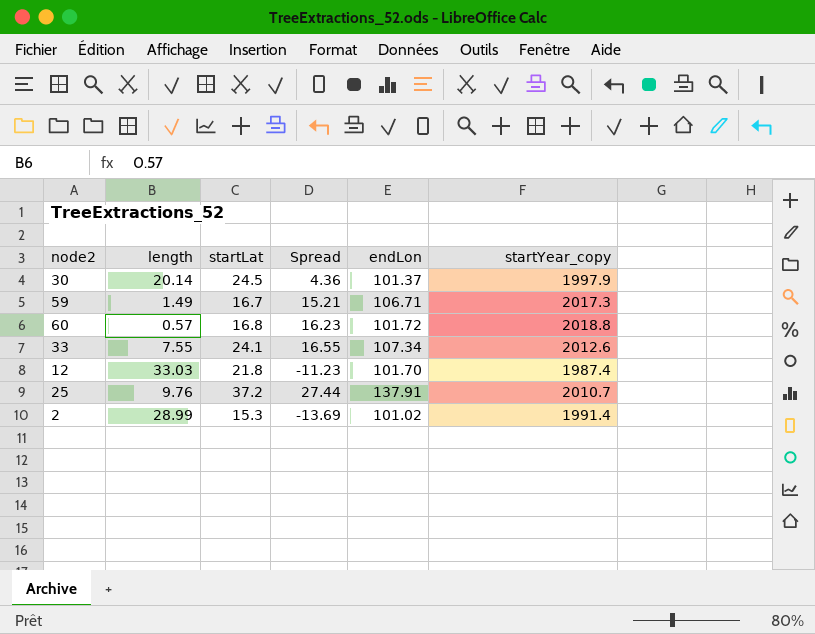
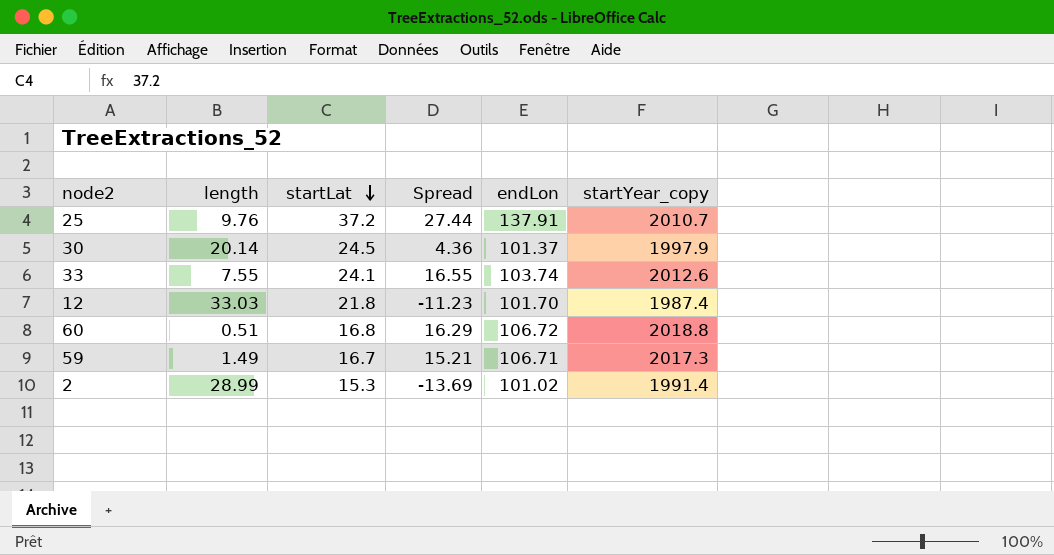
row order: none -> startLat descending
33 | endLon: 107.34 -> 103.74
60 | length: 0.57 -> 0.51
60 | Spread: 16.23 -> 16.29
60 | endLon: 101.72 -> 106.72

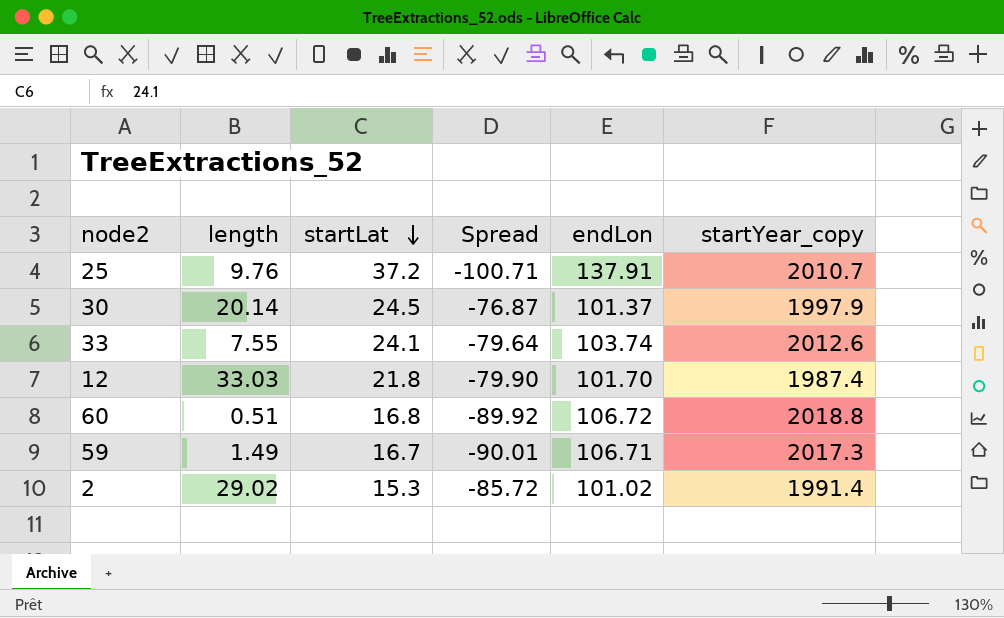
column Spread | formula: [startLat] - [length] -> [startLat] - [endLon]
2 | length: 28.99 -> 29.02

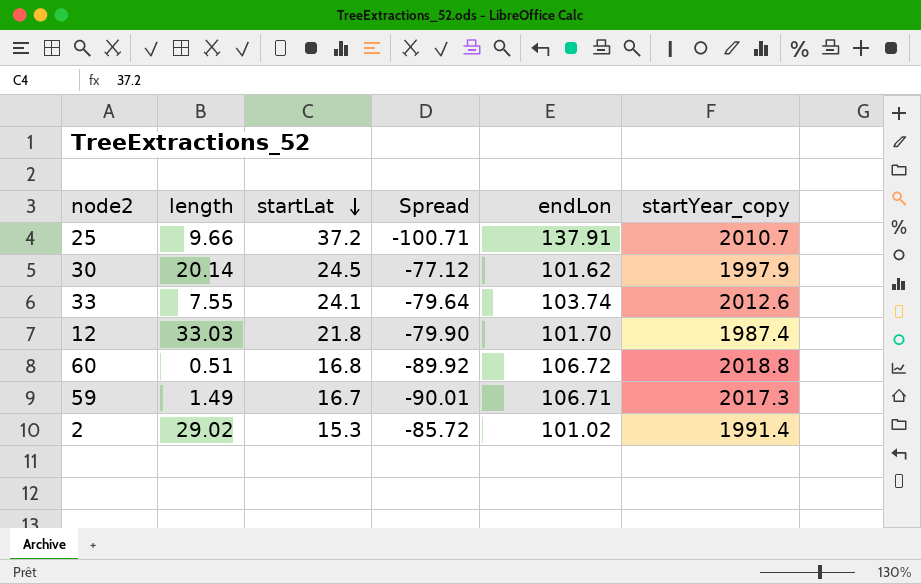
25 | length: 9.76 -> 9.66
30 | Spread: -76.87 -> -77.12
30 | endLon: 101.37 -> 101.62

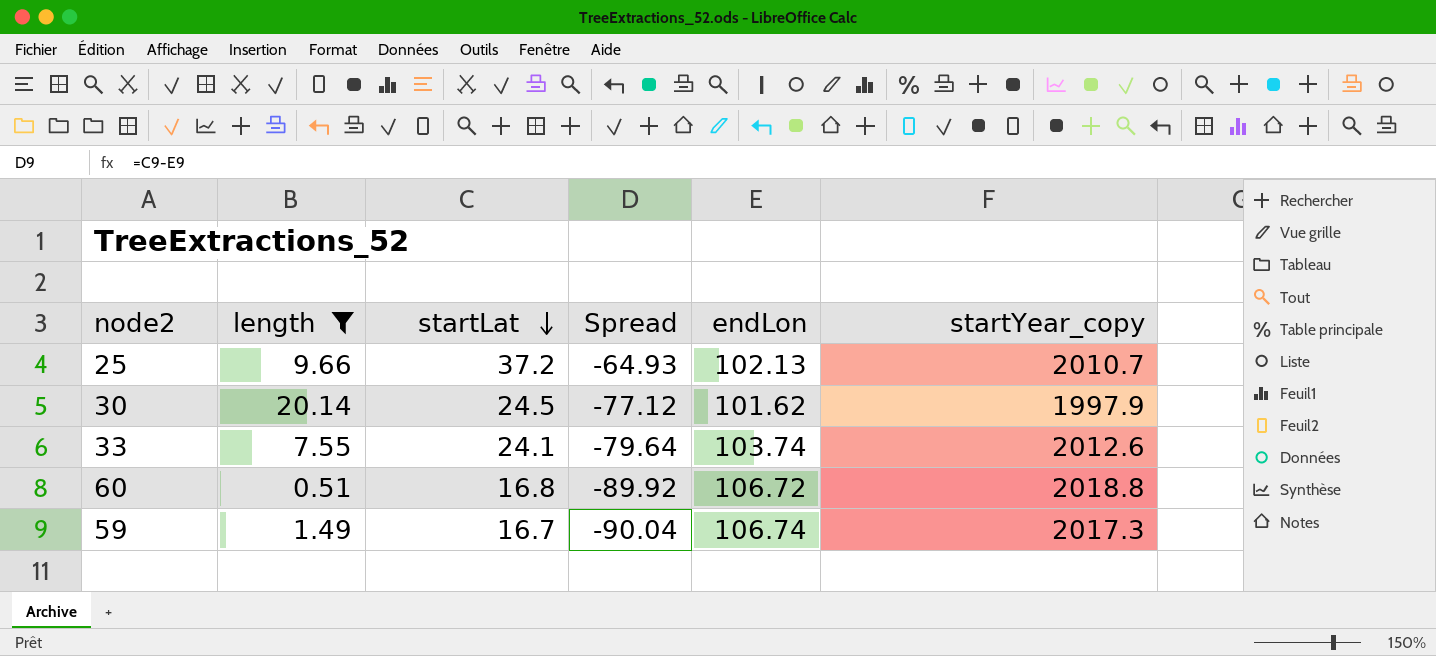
filter: none -> length <= 20.14
25 | Spread: -100.71 -> -64.93
25 | endLon: 137.91 -> 102.13
59 | Spread: -90.01 -> -90.04
59 | endLon: 106.71 -> 106.74

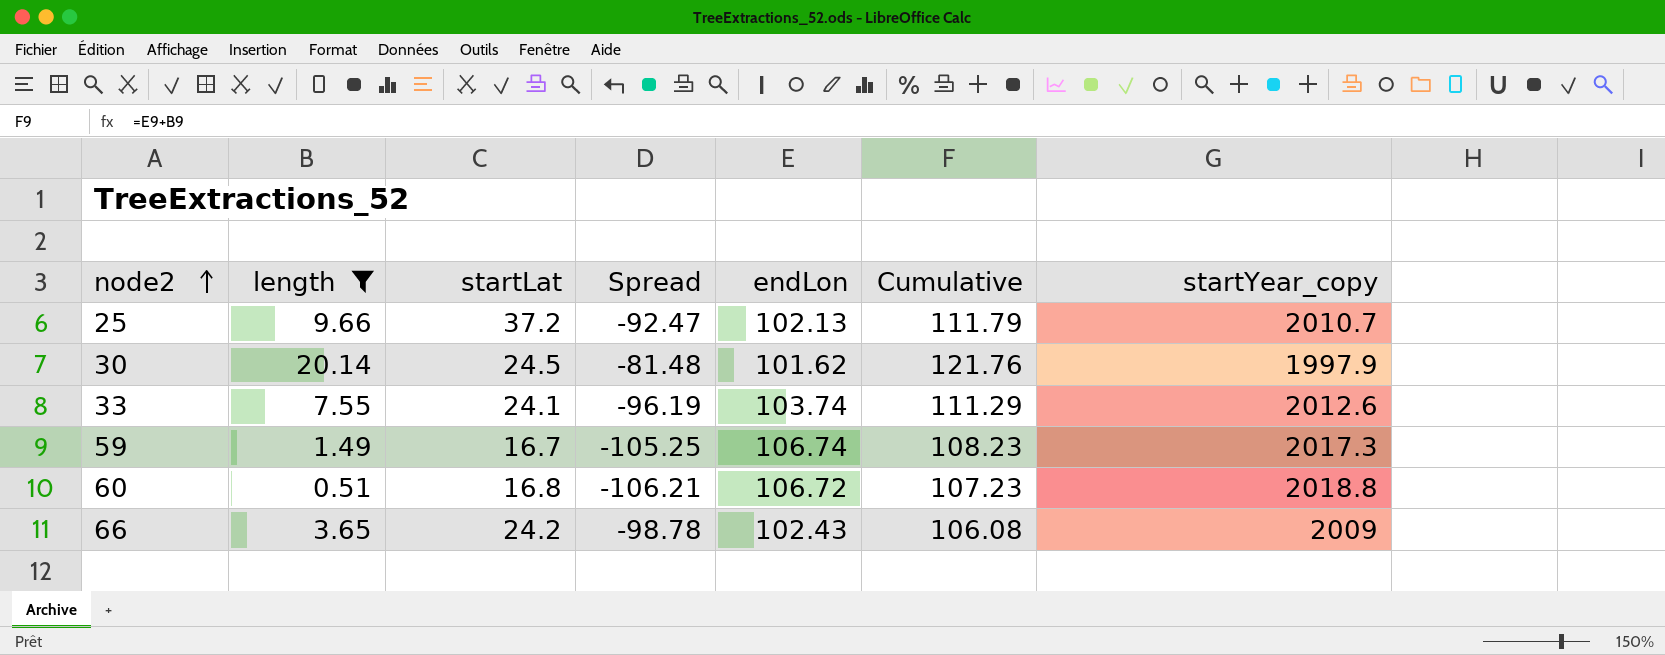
row order: startLat descending -> node2 ascending
column Spread | formula: [startLat] - [endLon] -> [length] - [endLon]
column Cumulative | formula: none -> [length] + [endLon]
row 66: none -> 3.65 | 24.2 | -98.78 | 102.43 | 106.08 | 2009

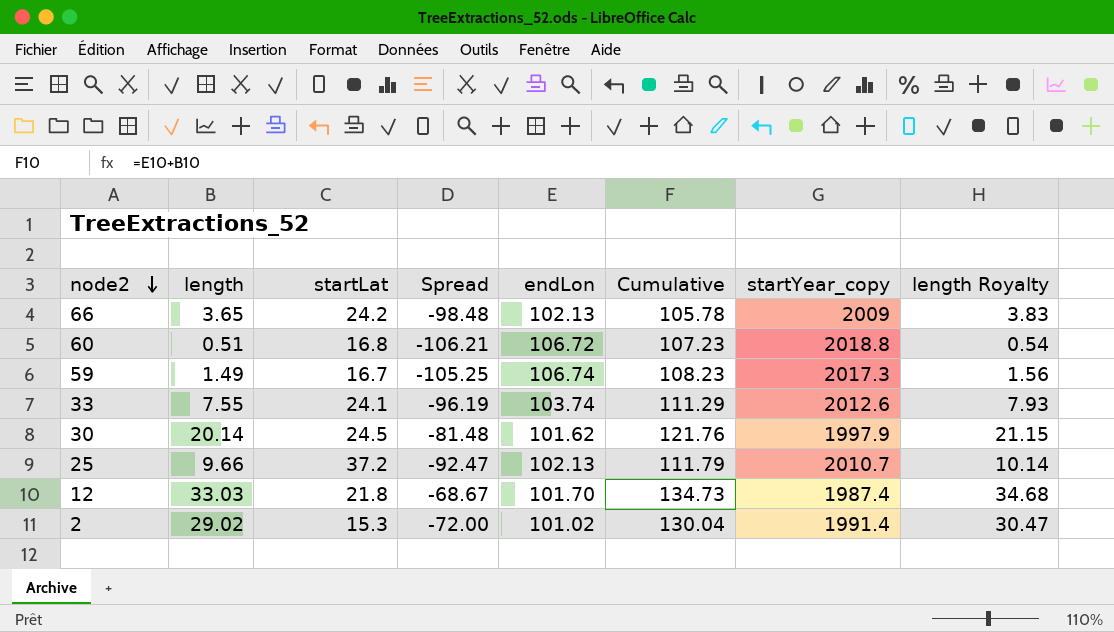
filter: length <= 20.14 -> none
row order: node2 ascending -> node2 descending
column length Royalty | formula: none -> [length] * 1.05
66 | Spread: -98.78 -> -98.48
66 | endLon: 102.43 -> 102.13
66 | Cumulative: 106.08 -> 105.78

